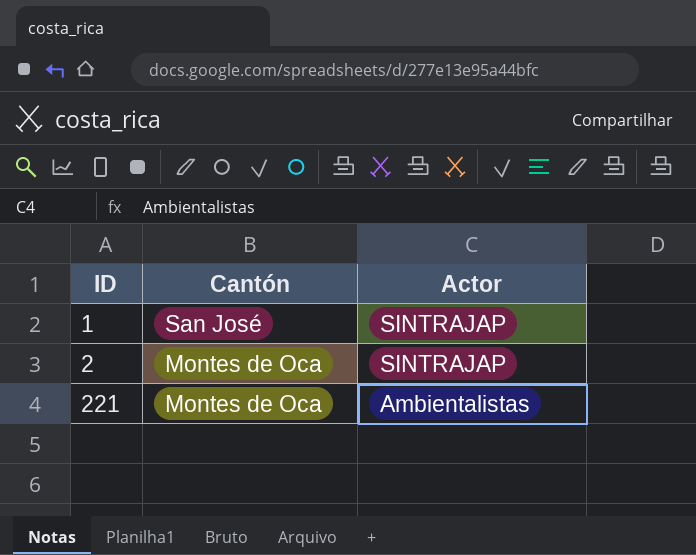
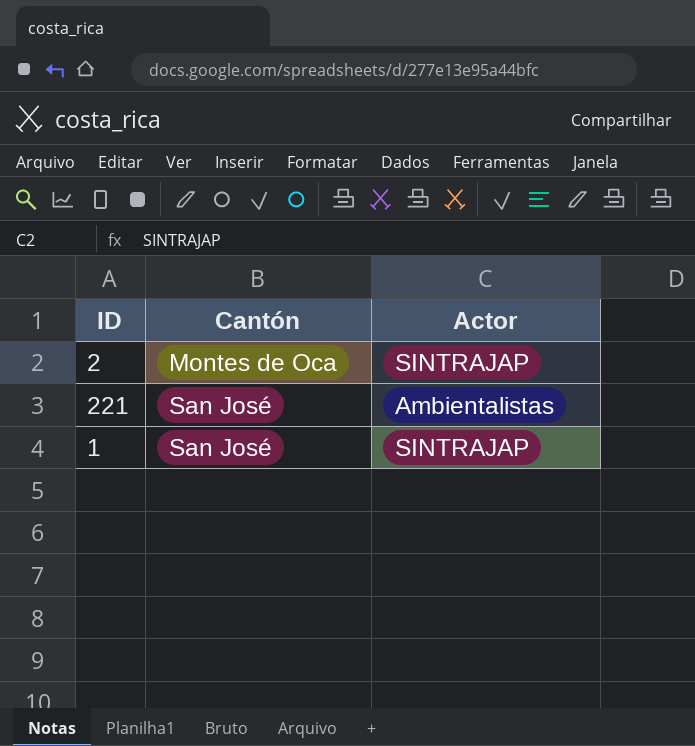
row order: ID ascending -> Cantón ascending
221 | Cantón: Montes de Oca -> San José

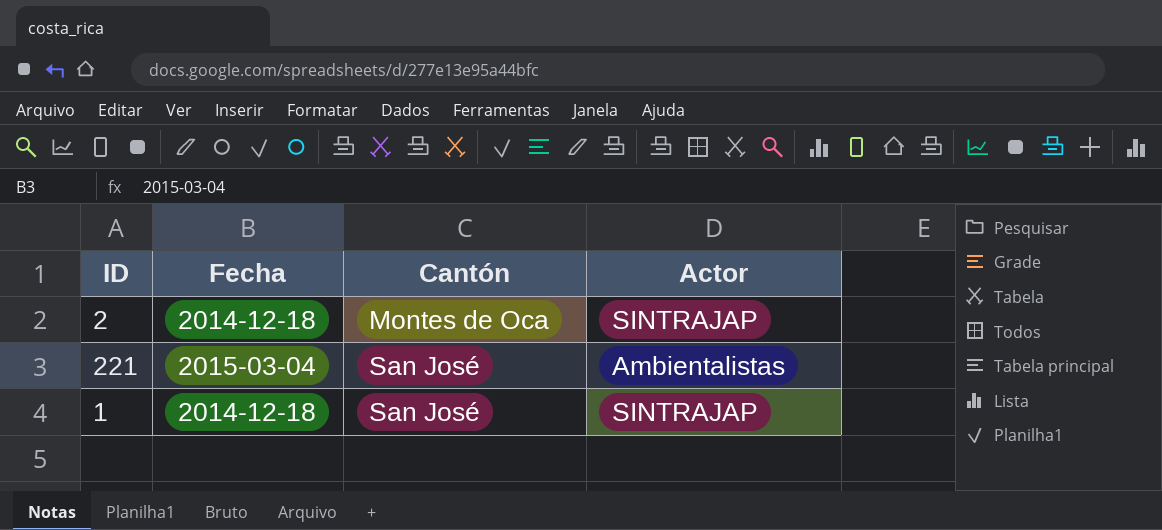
column Fecha | position: none -> 2

